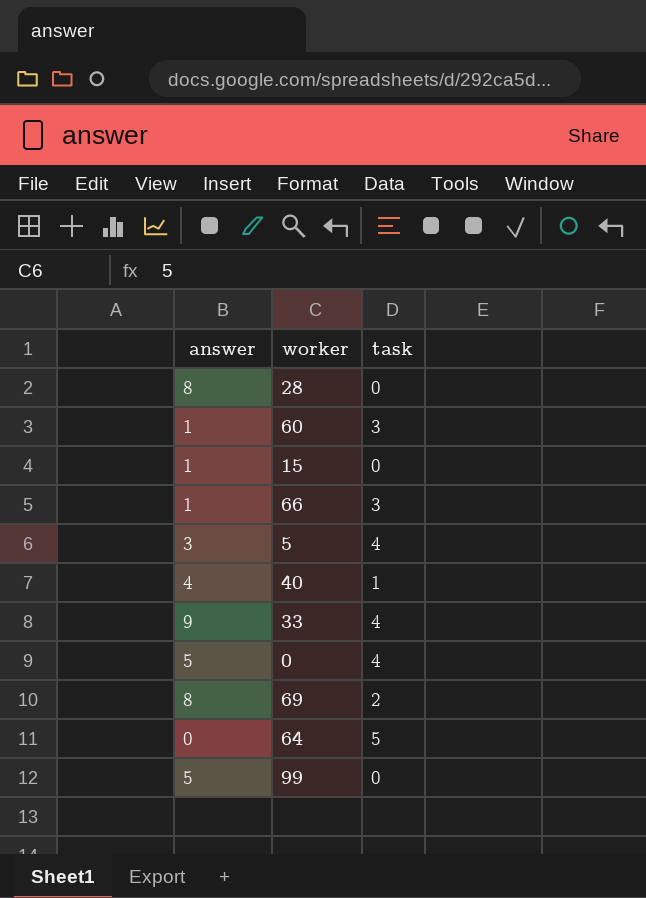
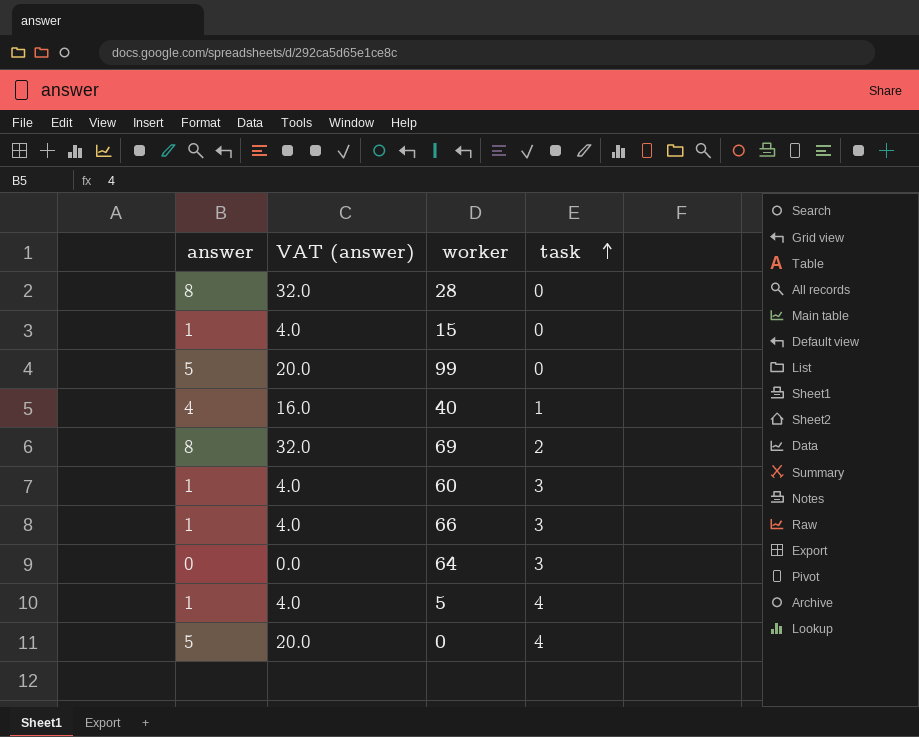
row order: none -> task ascending
column VAT (answer) | formula: none -> [answer] * 4
row 33: 9 | 4 -> none
64 | task: 5 -> 3
5 | answer: 3 -> 1

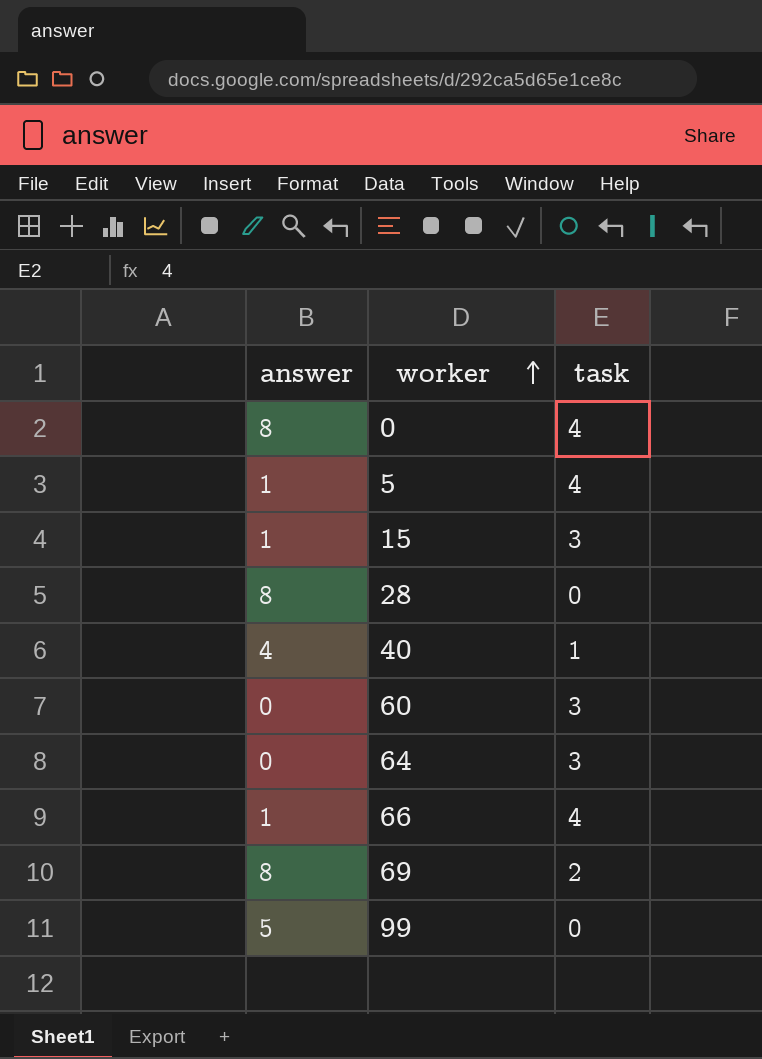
row order: task ascending -> worker ascending
column VAT (answer) | formula: [answer] * 4 -> none
0 | answer: 5 -> 8
15 | task: 0 -> 3
60 | answer: 1 -> 0
66 | task: 3 -> 4

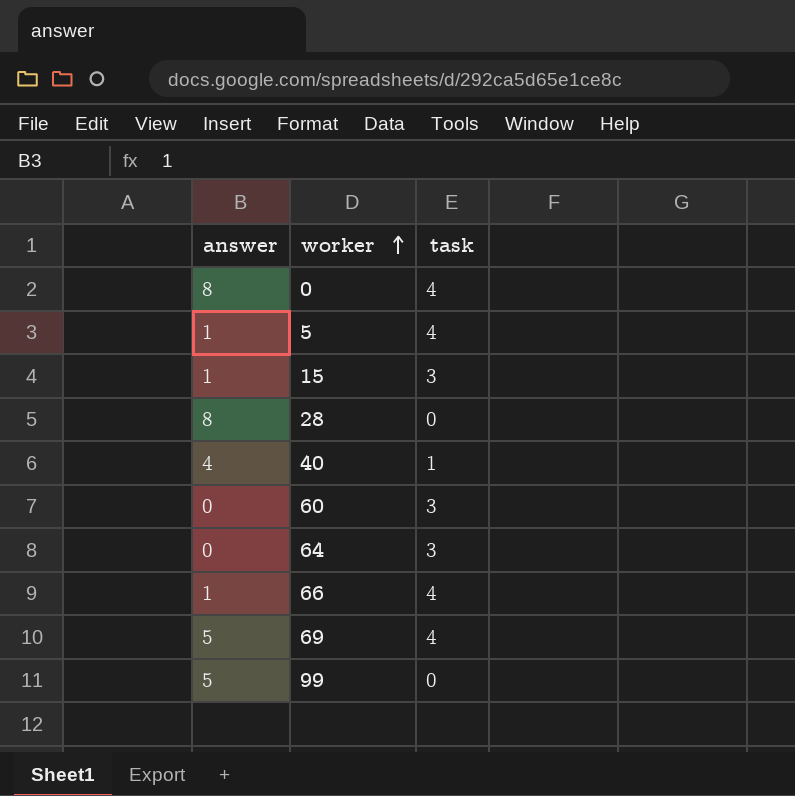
69 | answer: 8 -> 5
69 | task: 2 -> 4

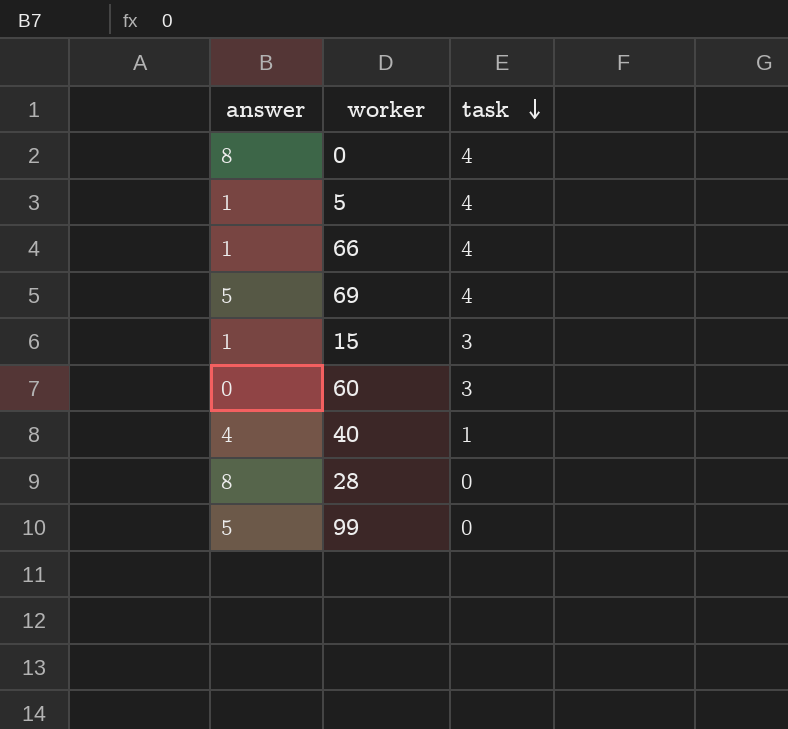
row order: worker ascending -> task descending
row 64: 0 | 3 -> none

